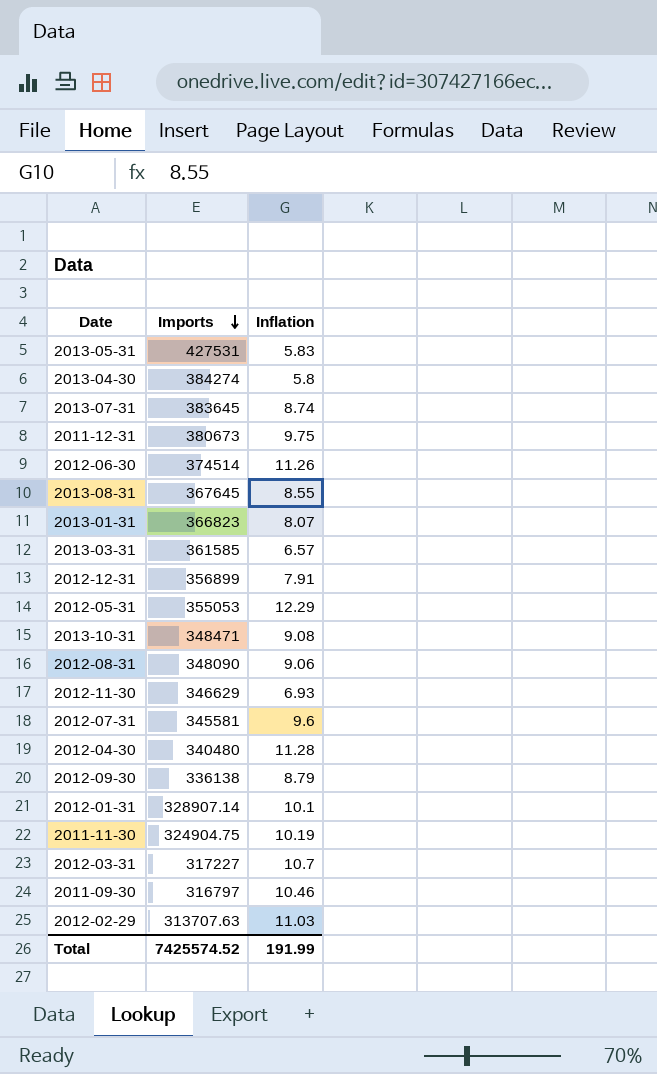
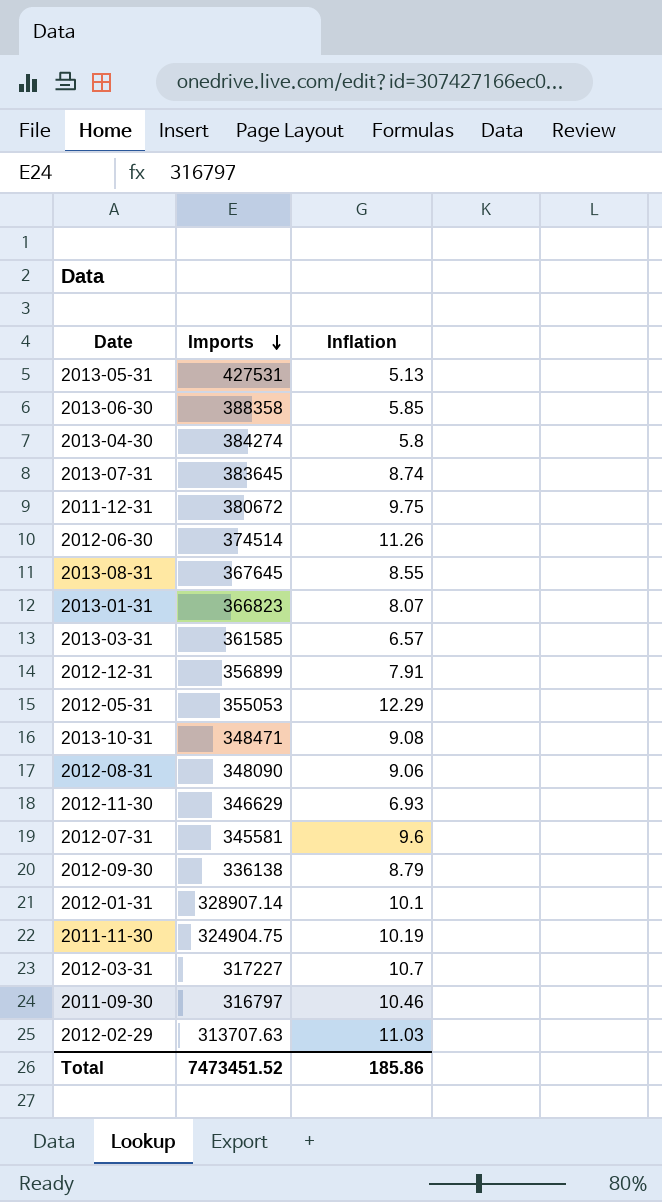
row 2012-04-30: 340480 | 11.28 -> none
2013-05-31 | Inflation: 5.83 -> 5.13
row 2013-06-30: none -> 388358 | 5.85
2011-12-31 | Imports: 380673 -> 380672
Total | Imports: 7425574.52 -> 7473451.52
Total | Inflation: 191.99 -> 185.86

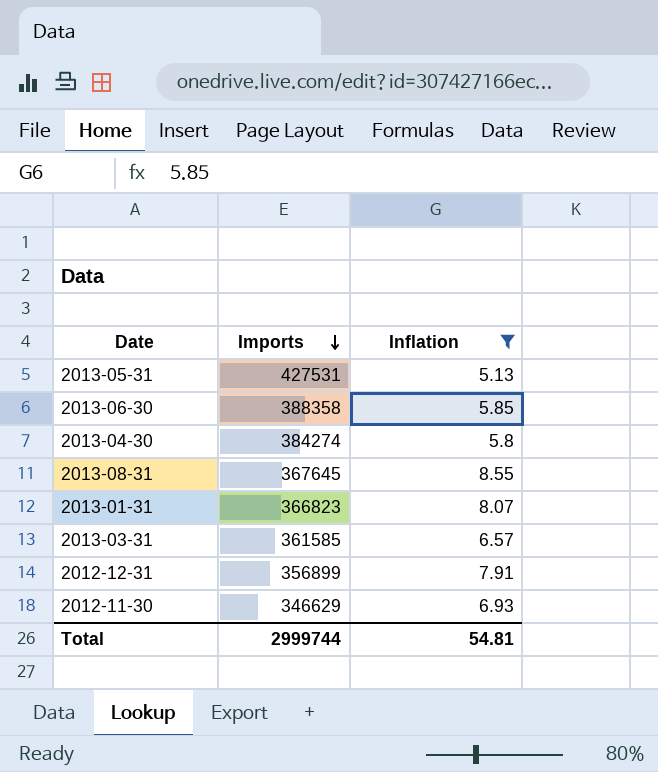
filter: none -> Inflation <= 8.55
Total | Imports: 7473451.52 -> 2999744
Total | Inflation: 185.86 -> 54.81

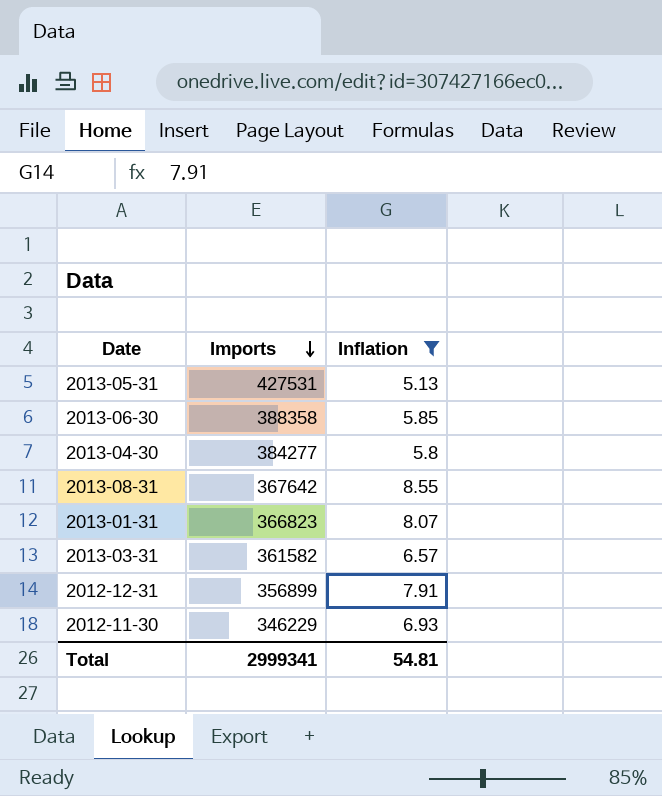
2013-04-30 | Imports: 384274 -> 384277
2013-08-31 | Imports: 367645 -> 367642
2013-03-31 | Imports: 361585 -> 361582
2012-11-30 | Imports: 346629 -> 346229
Total | Imports: 2999744 -> 2999341

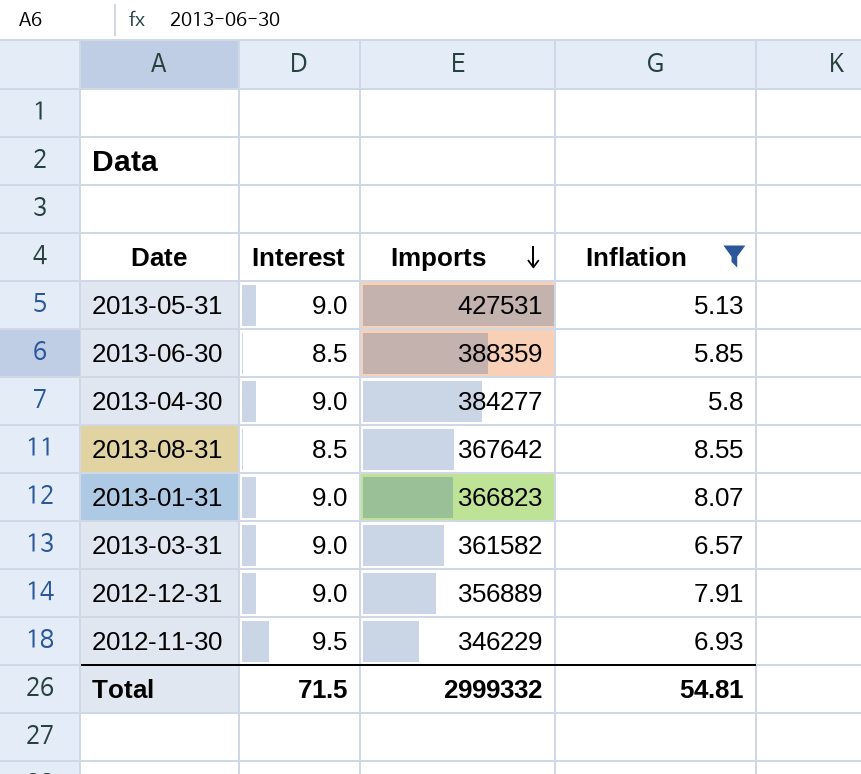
column Interest | position: none -> 2
2013-06-30 | Imports: 388358 -> 388359
2012-12-31 | Imports: 356899 -> 356889
Total | Imports: 2999341 -> 2999332

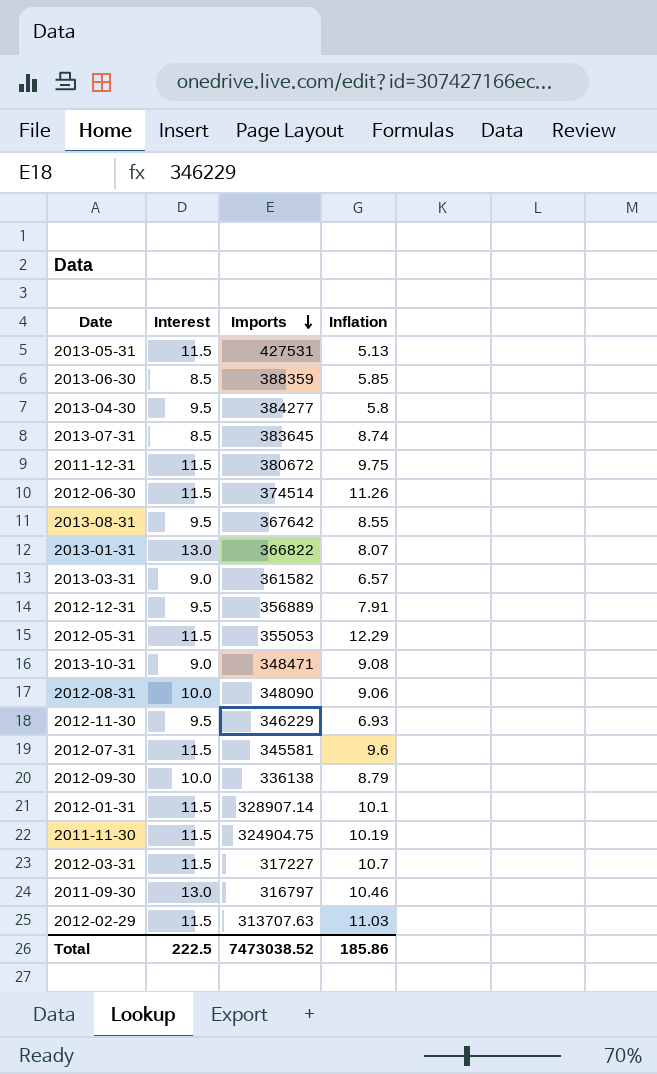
filter: Inflation <= 8.55 -> none
2013-05-31 | Interest: 9.0 -> 11.5
2013-04-30 | Interest: 9.0 -> 9.5
2013-08-31 | Interest: 8.5 -> 9.5
2013-01-31 | Interest: 9.0 -> 13.0
2013-01-31 | Imports: 366823 -> 366822
2012-12-31 | Interest: 9.0 -> 9.5
Total | Interest: 71.5 -> 222.5
Total | Imports: 2999332 -> 7473038.52
Total | Inflation: 54.81 -> 185.86

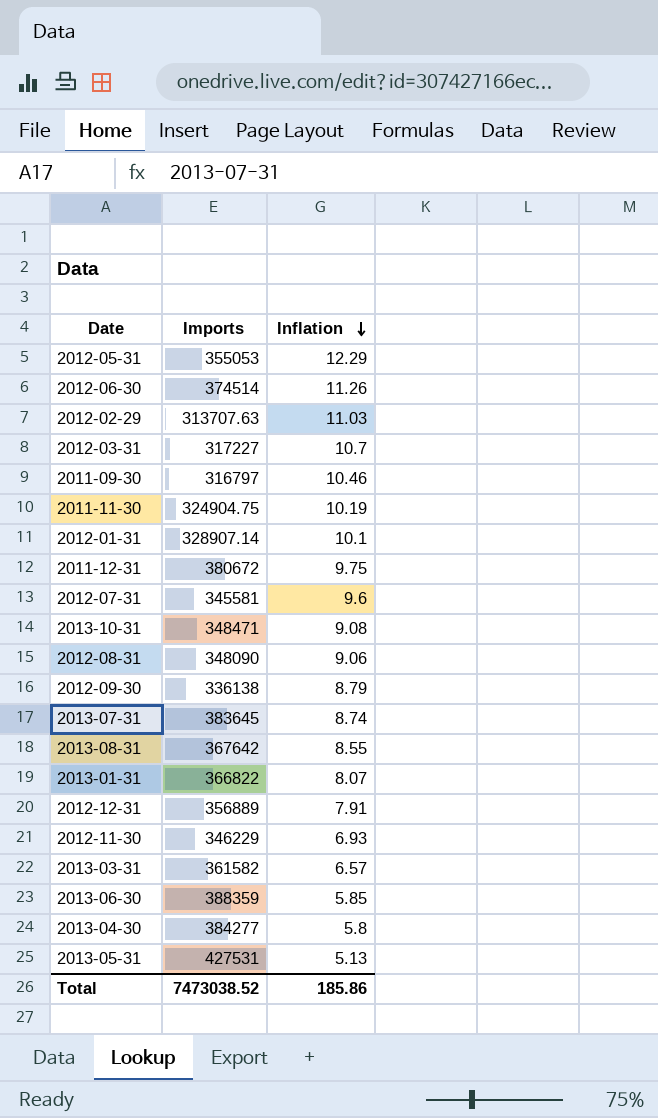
row order: Imports descending -> Inflation descending
column Interest | position: 2 -> none

